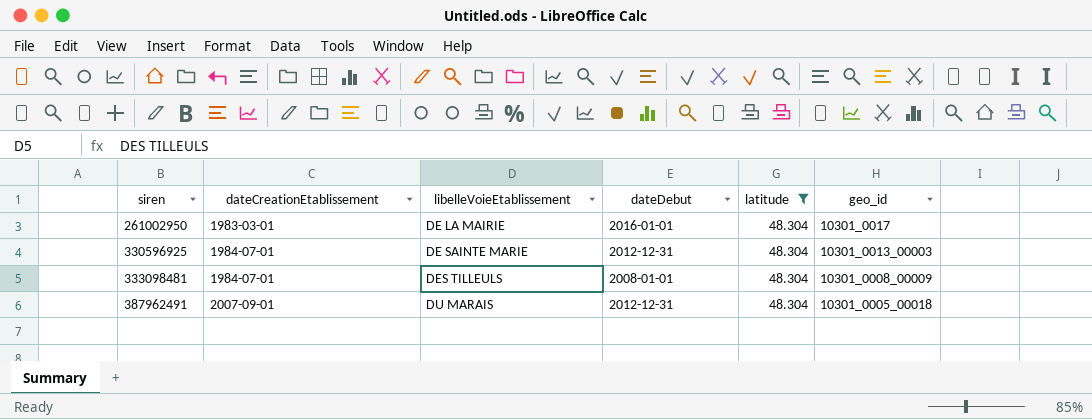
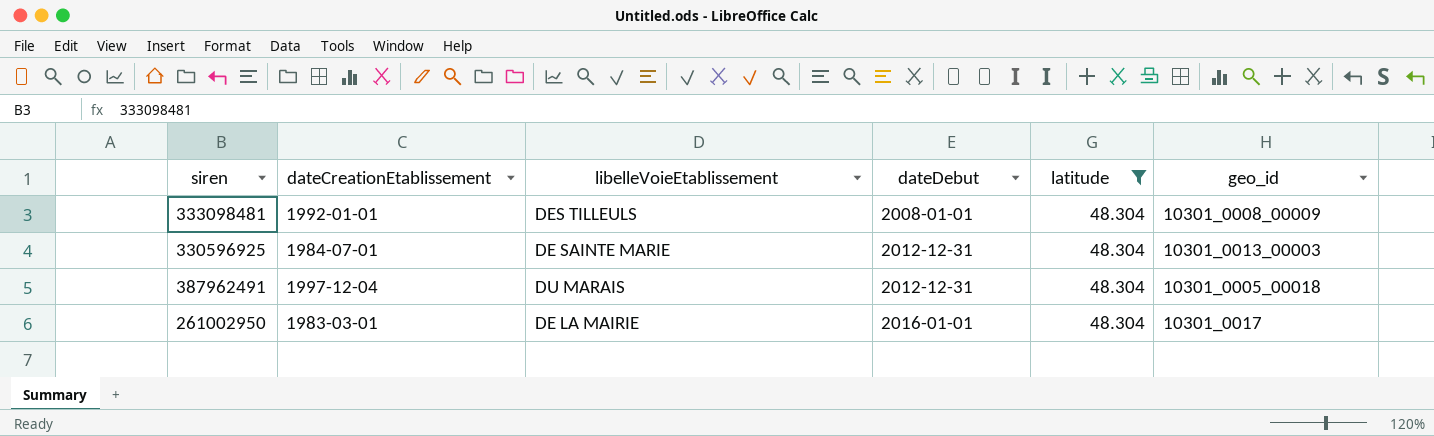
row order: siren ascending -> dateDebut ascending
333098481 | dateCreationEtablissement: 1984-07-01 -> 1992-01-01
387962491 | dateCreationEtablissement: 2007-09-01 -> 1997-12-04

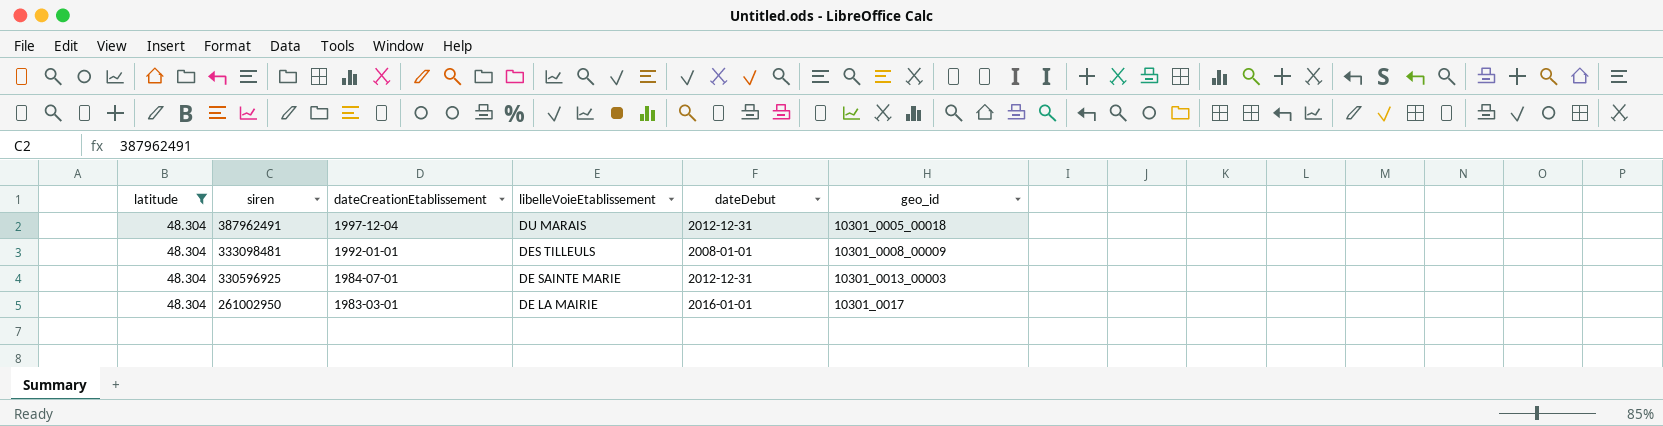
row order: dateDebut ascending -> siren descending
column latitude | position: 5 -> 1

